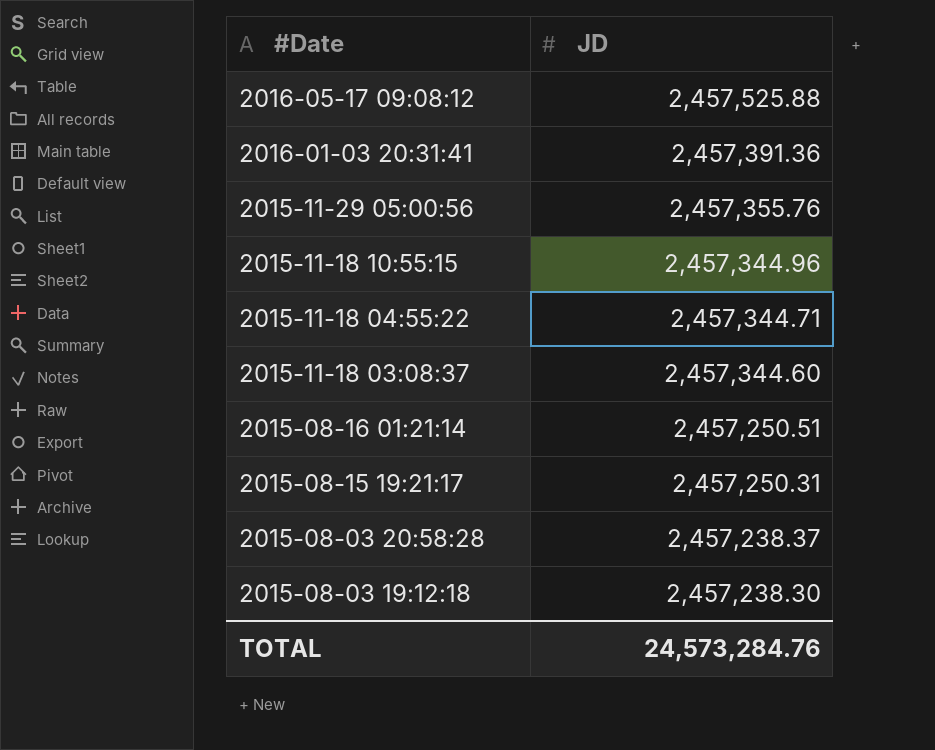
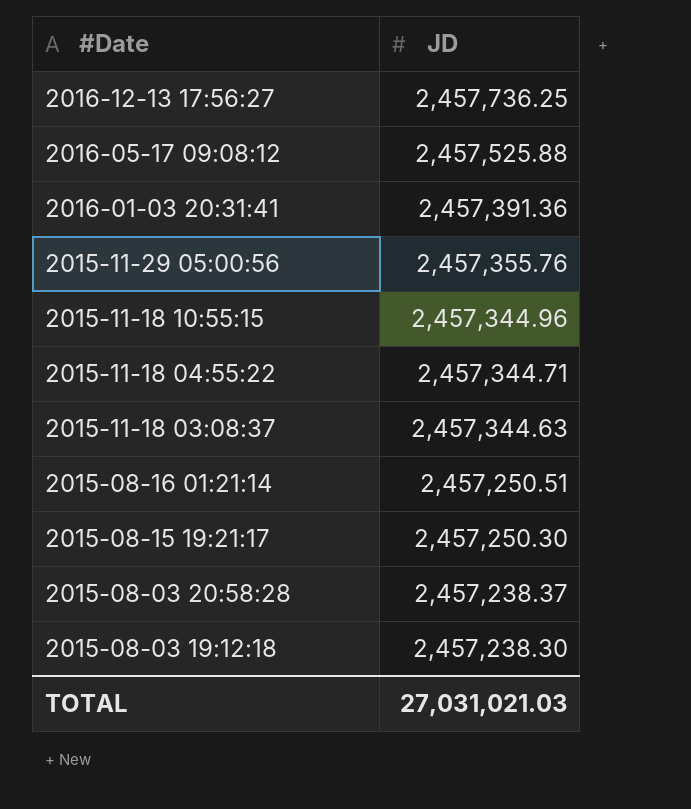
row 2016-12-13 17:56:27: none -> 2,457,736.25
2015-11-18 03:08:37 | JD: 2,457,344.60 -> 2,457,344.63
2015-08-15 19:21:17 | JD: 2,457,250.31 -> 2,457,250.30
TOTAL | JD: 24,573,284.76 -> 27,031,021.03

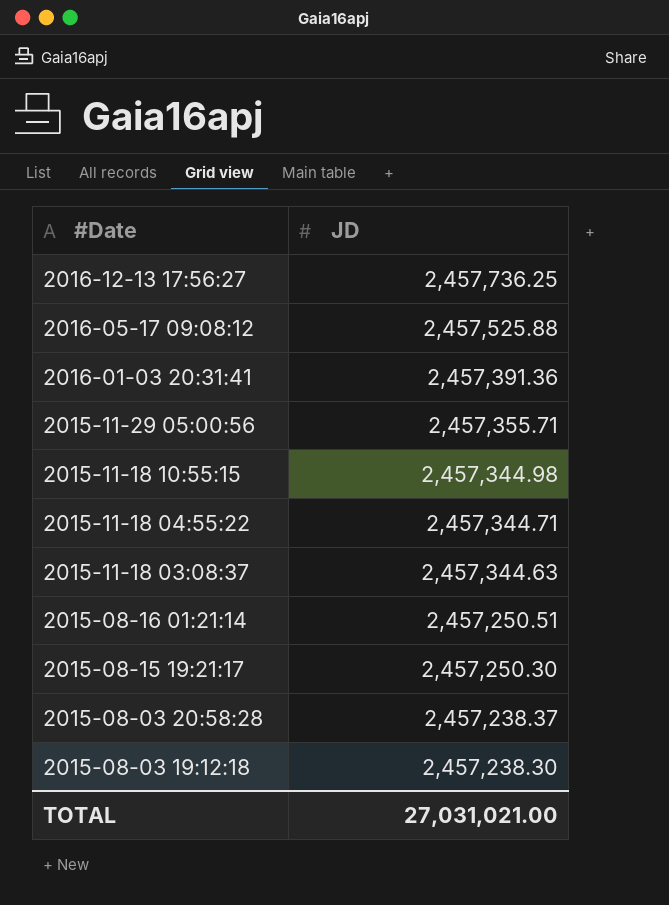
2015-11-29 05:00:56 | JD: 2,457,355.76 -> 2,457,355.71
2015-11-18 10:55:15 | JD: 2,457,344.96 -> 2,457,344.98
TOTAL | JD: 27,031,021.03 -> 27,031,021.00

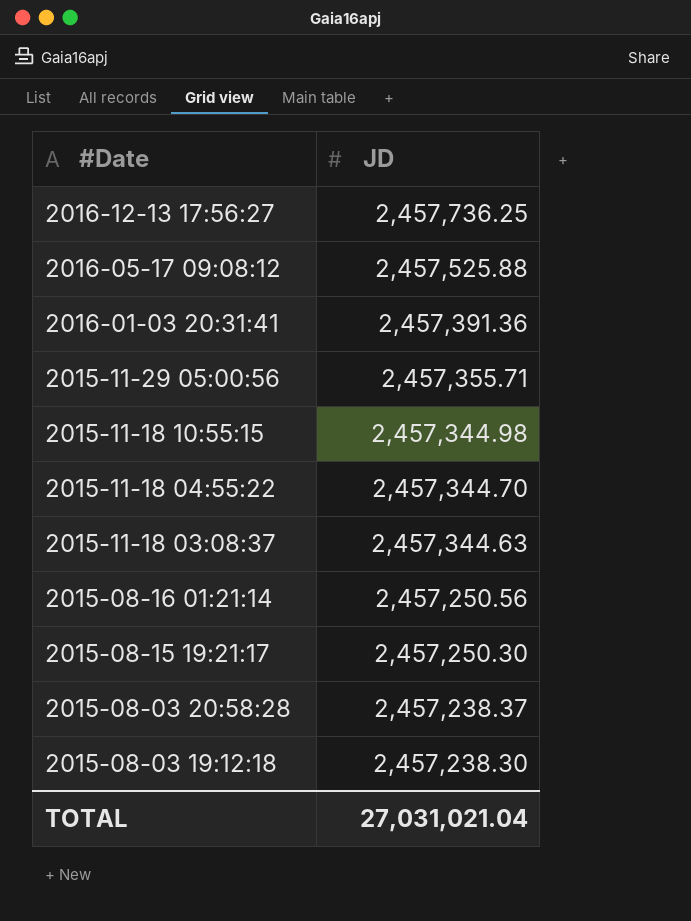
2015-11-18 04:55:22 | JD: 2,457,344.71 -> 2,457,344.70
2015-08-16 01:21:14 | JD: 2,457,250.51 -> 2,457,250.56
TOTAL | JD: 27,031,021.00 -> 27,031,021.04

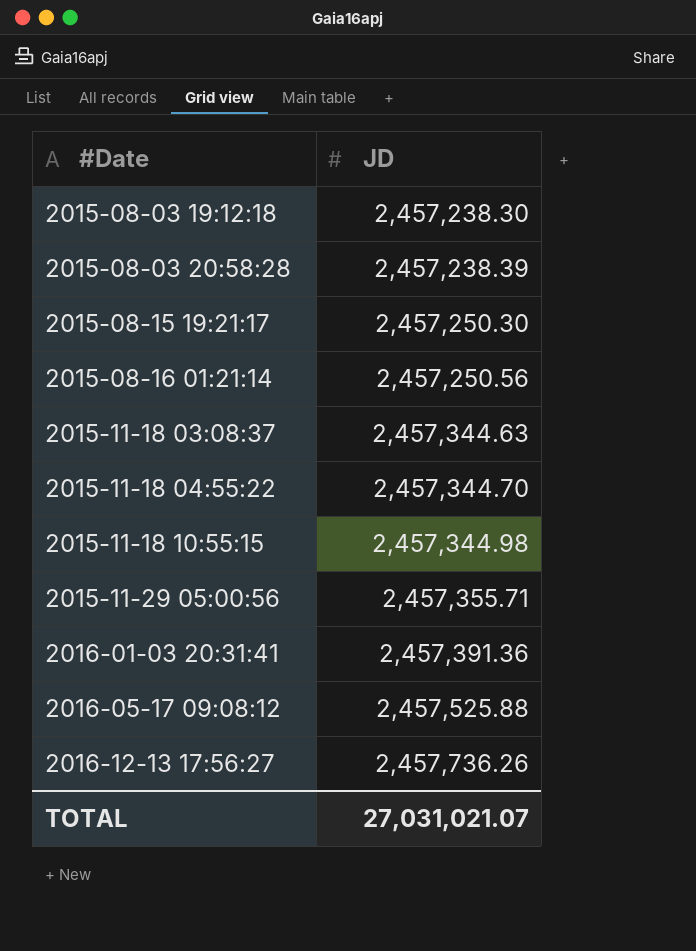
row order: #Date descending -> #Date ascending
2015-08-03 20:58:28 | JD: 2,457,238.37 -> 2,457,238.39
2016-12-13 17:56:27 | JD: 2,457,736.25 -> 2,457,736.26
TOTAL | JD: 27,031,021.04 -> 27,031,021.07

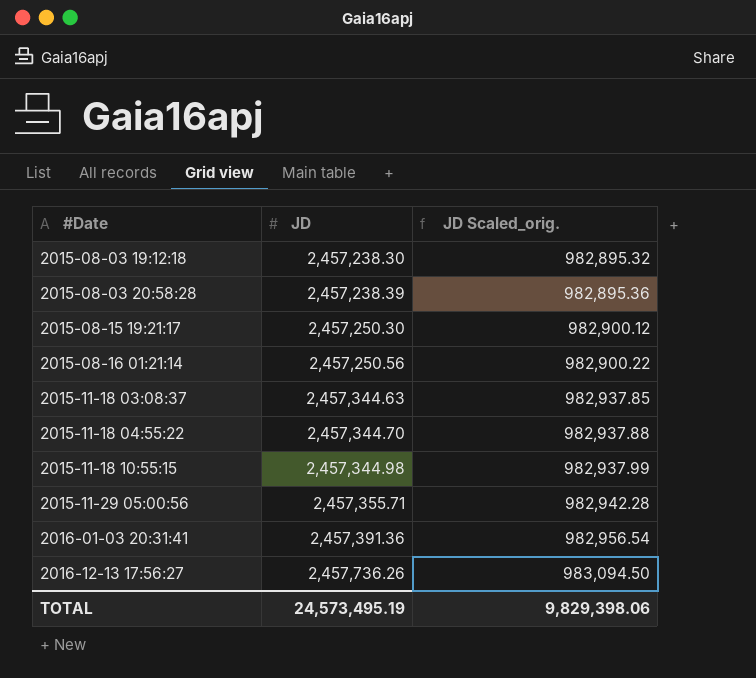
column JD Scaled_orig. | formula: none -> [JD] * 0.4
row 2016-05-17 09:08:12: 2,457,525.88 -> none
TOTAL | JD: 27,031,021.07 -> 24,573,495.19

